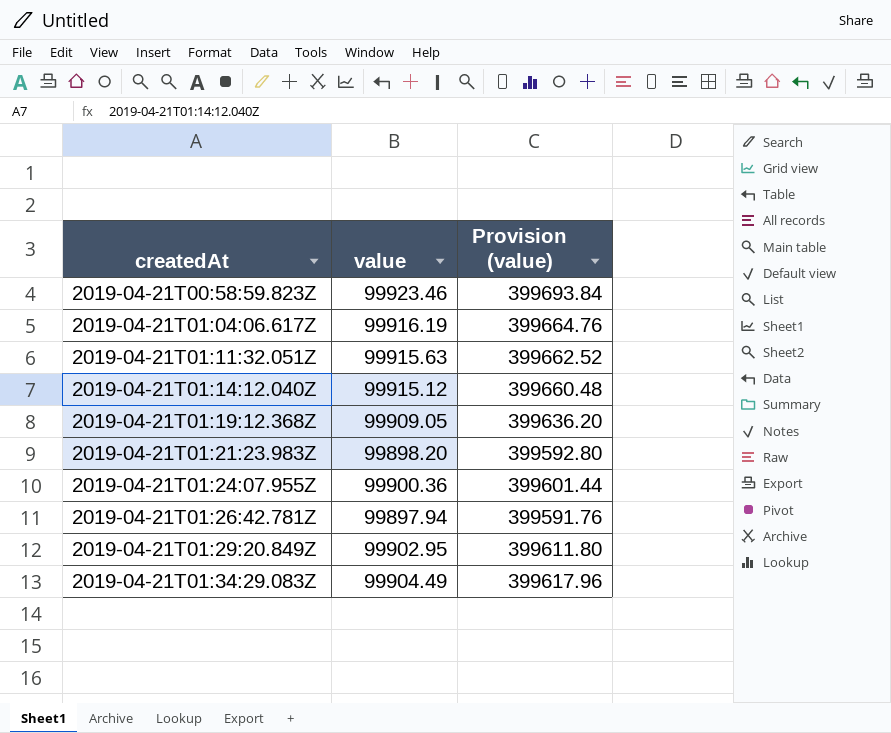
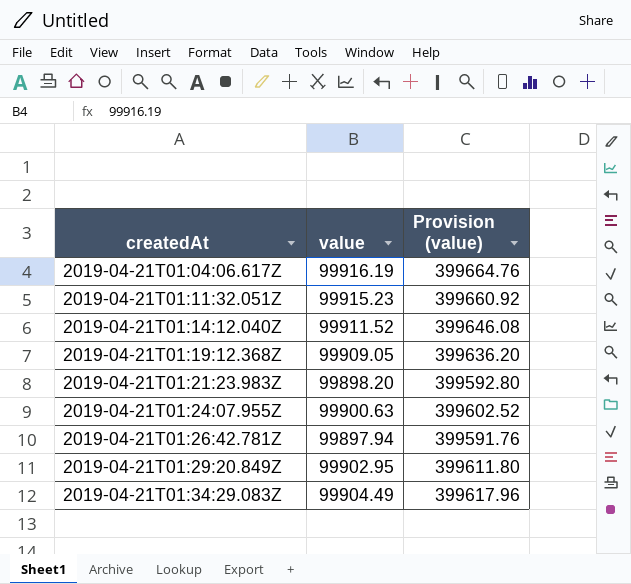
row 2019-04-21T00:58:59.823Z: 99923.46 | 399693.84 -> none
2019-04-21T01:11:32.051Z | value: 99915.63 -> 99915.23
2019-04-21T01:11:32.051Z | Provision (value): 399662.52 -> 399660.92
2019-04-21T01:14:12.040Z | value: 99915.12 -> 99911.52
2019-04-21T01:14:12.040Z | Provision (value): 399660.48 -> 399646.08
2019-04-21T01:24:07.955Z | value: 99900.36 -> 99900.63
2019-04-21T01:24:07.955Z | Provision (value): 399601.44 -> 399602.52

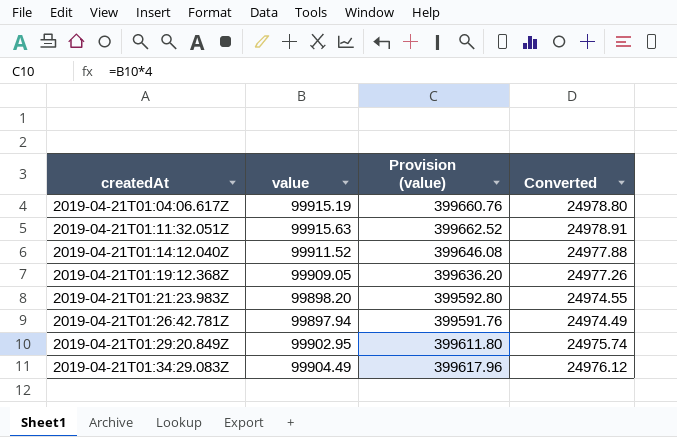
column Converted | formula: none -> [value] * 0.25
row 2019-04-21T01:24:07.955Z: 99900.63 | 399602.52 -> none
2019-04-21T01:04:06.617Z | value: 99916.19 -> 99915.19
2019-04-21T01:04:06.617Z | Provision (value): 399664.76 -> 399660.76
2019-04-21T01:11:32.051Z | value: 99915.23 -> 99915.63
2019-04-21T01:11:32.051Z | Provision (value): 399660.92 -> 399662.52

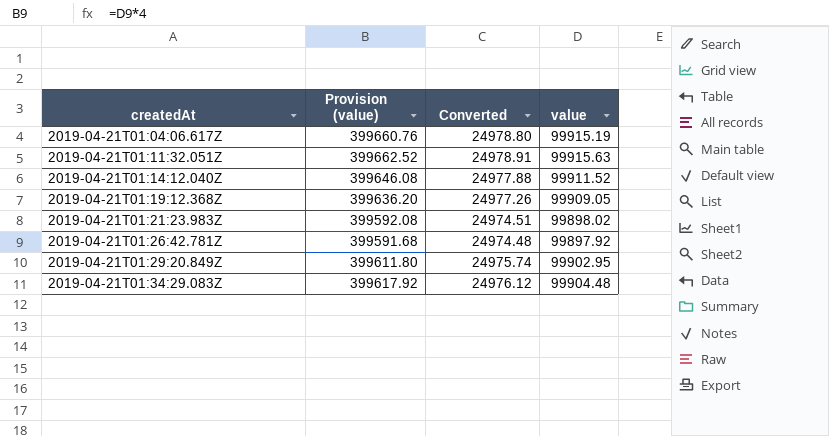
column value | position: 2 -> 4
2019-04-21T01:21:23.983Z | Provision (value): 399592.80 -> 399592.08
2019-04-21T01:21:23.983Z | Converted: 24974.55 -> 24974.51
2019-04-21T01:21:23.983Z | value: 99898.20 -> 99898.02
2019-04-21T01:26:42.781Z | Provision (value): 399591.76 -> 399591.68
2019-04-21T01:26:42.781Z | Converted: 24974.49 -> 24974.48
2019-04-21T01:26:42.781Z | value: 99897.94 -> 99897.92
2019-04-21T01:34:29.083Z | Provision (value): 399617.96 -> 399617.92
2019-04-21T01:34:29.083Z | value: 99904.49 -> 99904.48

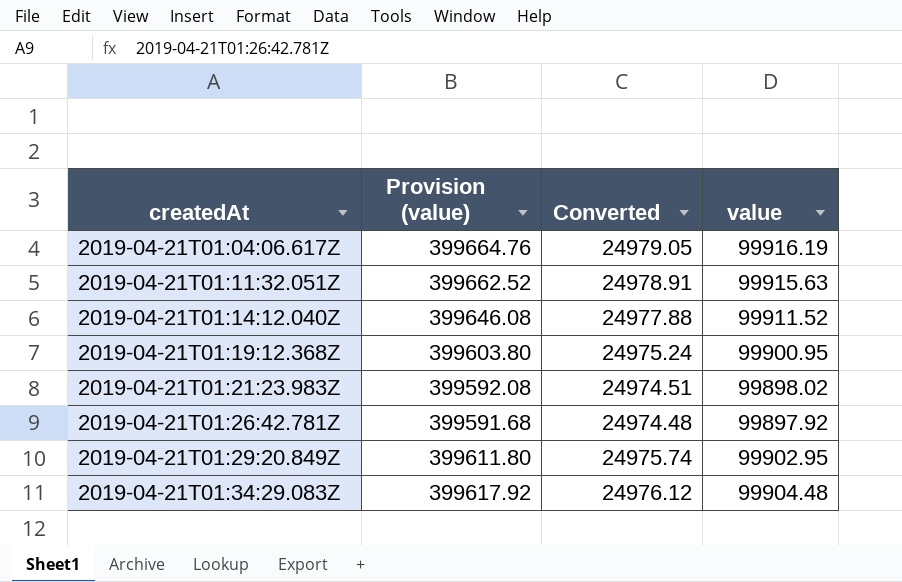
2019-04-21T01:04:06.617Z | Provision (value): 399660.76 -> 399664.76
2019-04-21T01:04:06.617Z | Converted: 24978.80 -> 24979.05
2019-04-21T01:04:06.617Z | value: 99915.19 -> 99916.19
2019-04-21T01:19:12.368Z | Provision (value): 399636.20 -> 399603.80
2019-04-21T01:19:12.368Z | Converted: 24977.26 -> 24975.24
2019-04-21T01:19:12.368Z | value: 99909.05 -> 99900.95

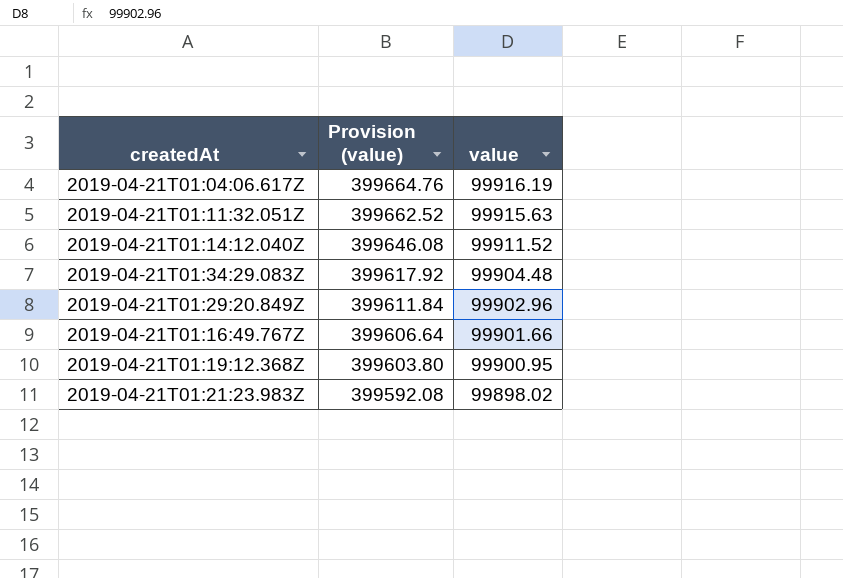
row order: createdAt ascending -> Provision (value) descending
column Converted | formula: [value] * 0.25 -> none
row 2019-04-21T01:26:42.781Z: 399591.68 | 24974.48 | 99897.92 -> none
2019-04-21T01:29:20.849Z | Provision (value): 399611.80 -> 399611.84
2019-04-21T01:29:20.849Z | value: 99902.95 -> 99902.96
row 2019-04-21T01:16:49.767Z: none -> 399606.64 | 99901.66

